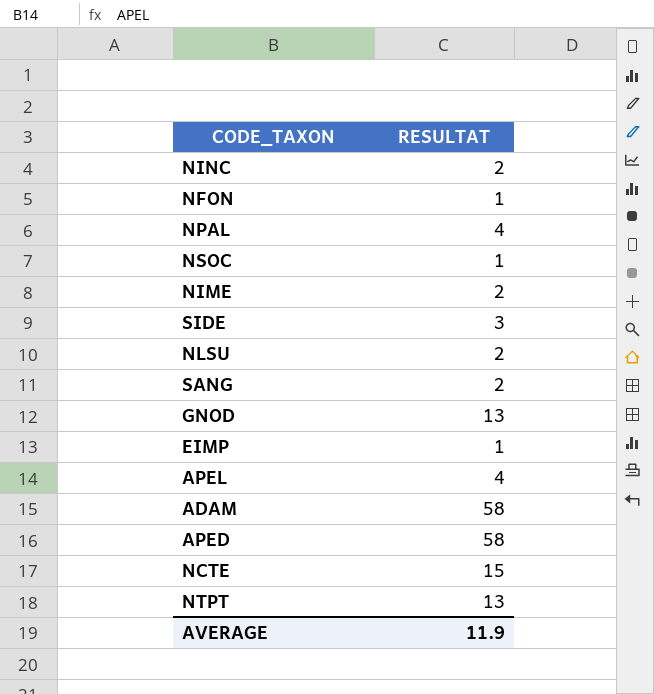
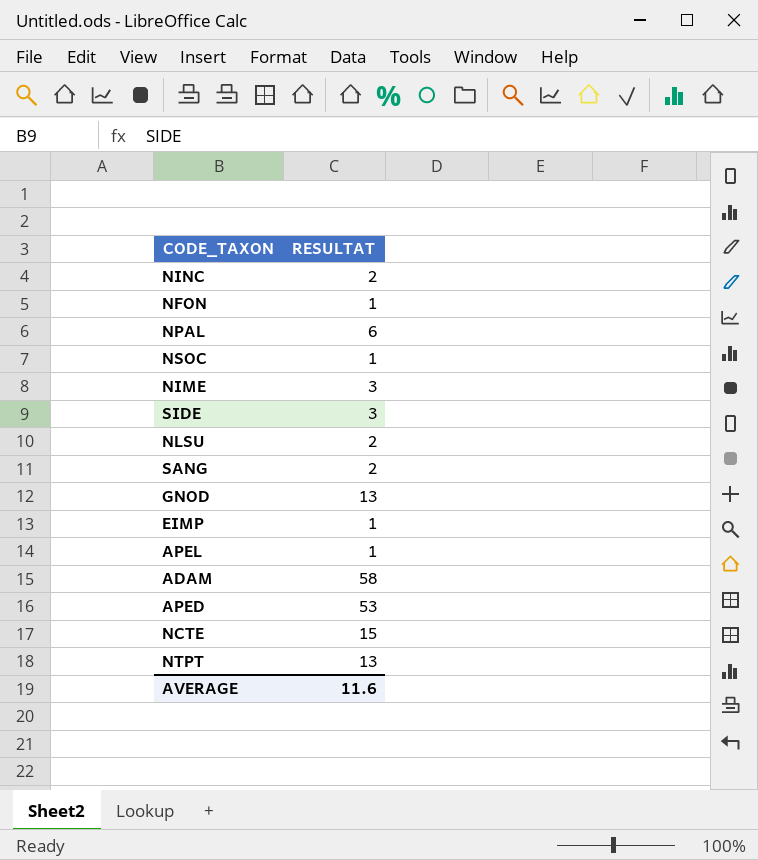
NPAL | RESULTAT: 4 -> 6
NIME | RESULTAT: 2 -> 3
APEL | RESULTAT: 4 -> 1
APED | RESULTAT: 58 -> 53
AVERAGE | RESULTAT: 11.9 -> 11.6

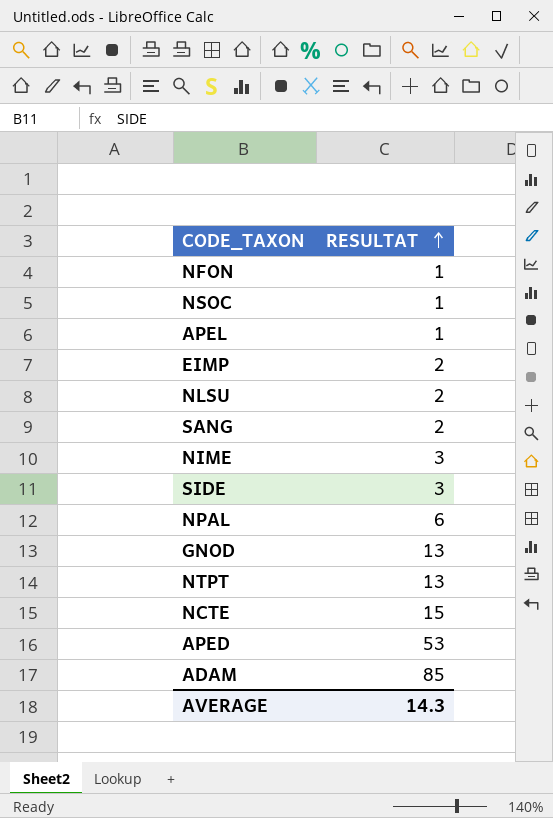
row order: none -> RESULTAT ascending
row NINC: 2 -> none
EIMP | RESULTAT: 1 -> 2
ADAM | RESULTAT: 58 -> 85
AVERAGE | RESULTAT: 11.6 -> 14.3

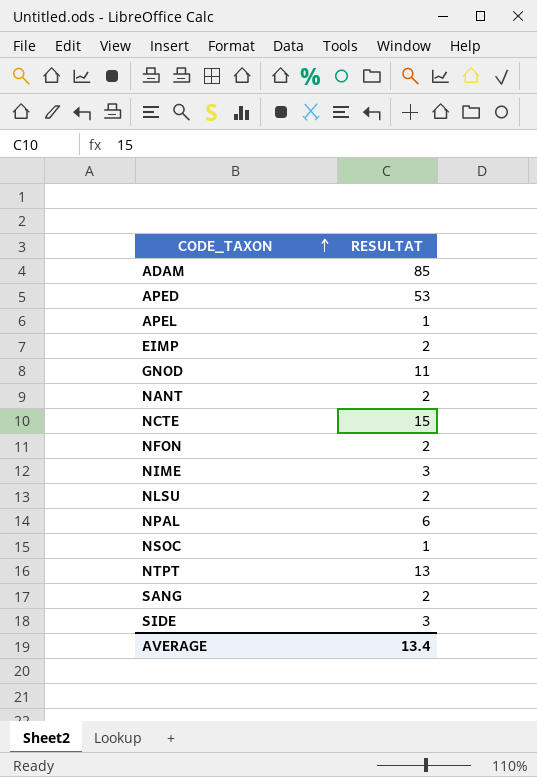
row order: RESULTAT ascending -> CODE_TAXON ascending
GNOD | RESULTAT: 13 -> 11
row NANT: none -> 2
NFON | RESULTAT: 1 -> 2
AVERAGE | RESULTAT: 14.3 -> 13.4

